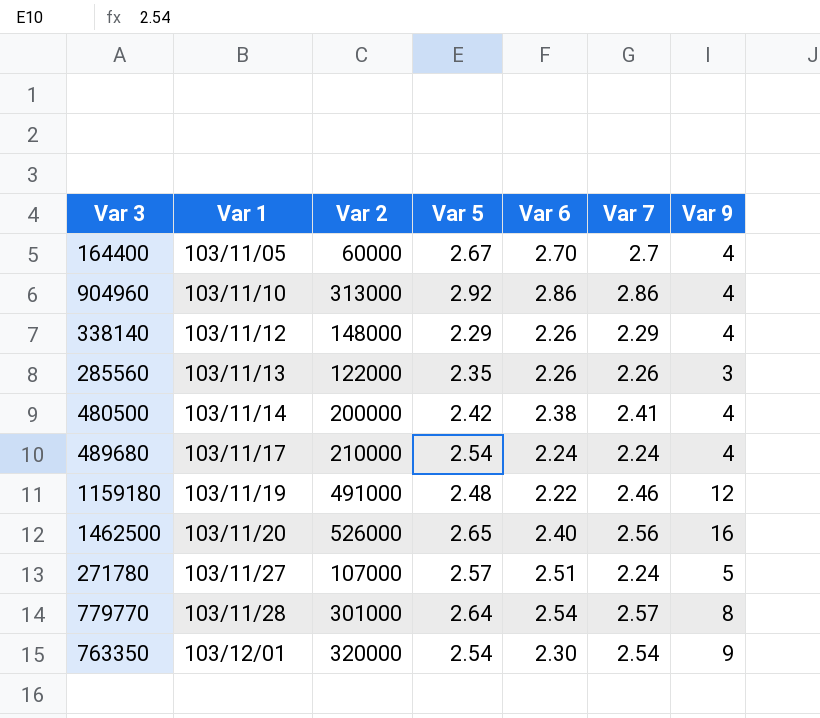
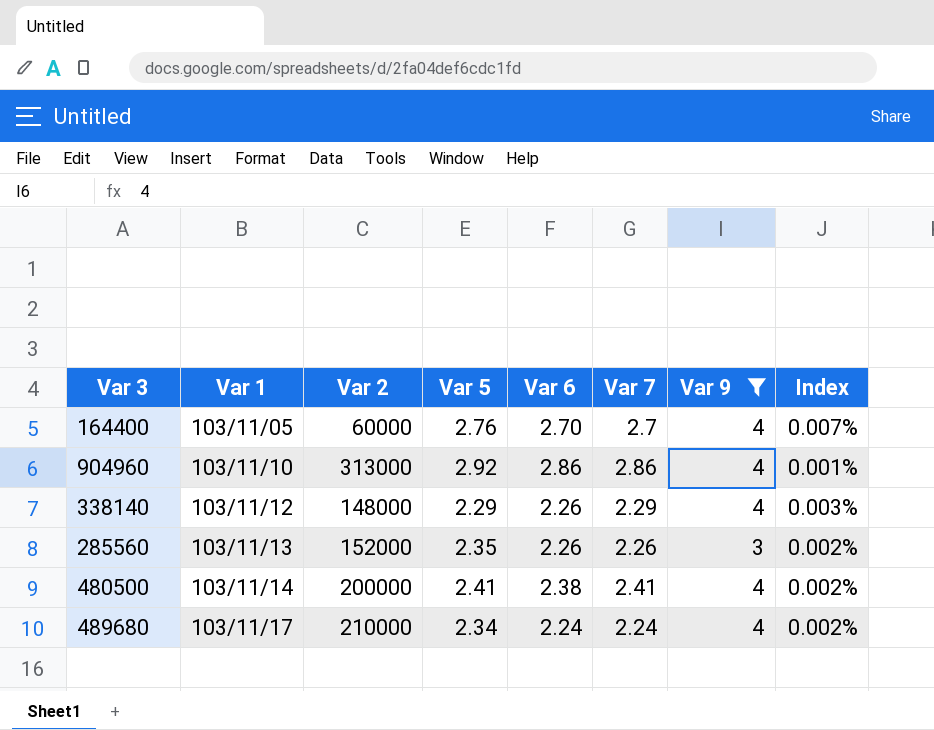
filter: none -> Var 9 <= 4
column Index | formula: none -> [Var 9] / [Var 2]
164400 | Var 5: 2.67 -> 2.76
285560 | Var 2: 122000 -> 152000
480500 | Var 5: 2.42 -> 2.41
489680 | Var 5: 2.54 -> 2.34

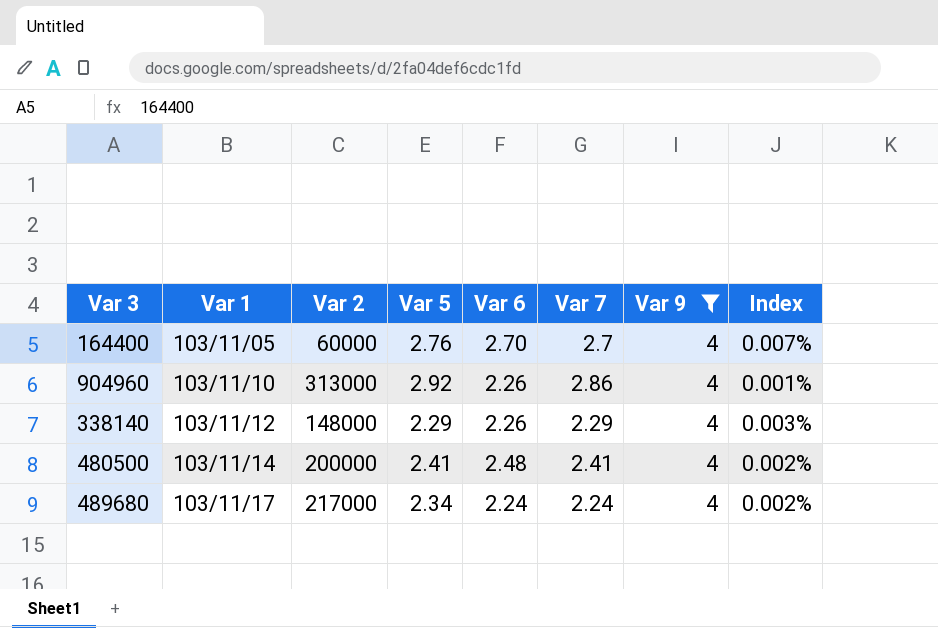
row 285560: 103/11/13 | 152000 | 2.35 | 2.26 | 2.26 | 3 | 0.002% -> none
904960 | Var 6: 2.86 -> 2.26
480500 | Var 6: 2.38 -> 2.48
489680 | Var 2: 210000 -> 217000

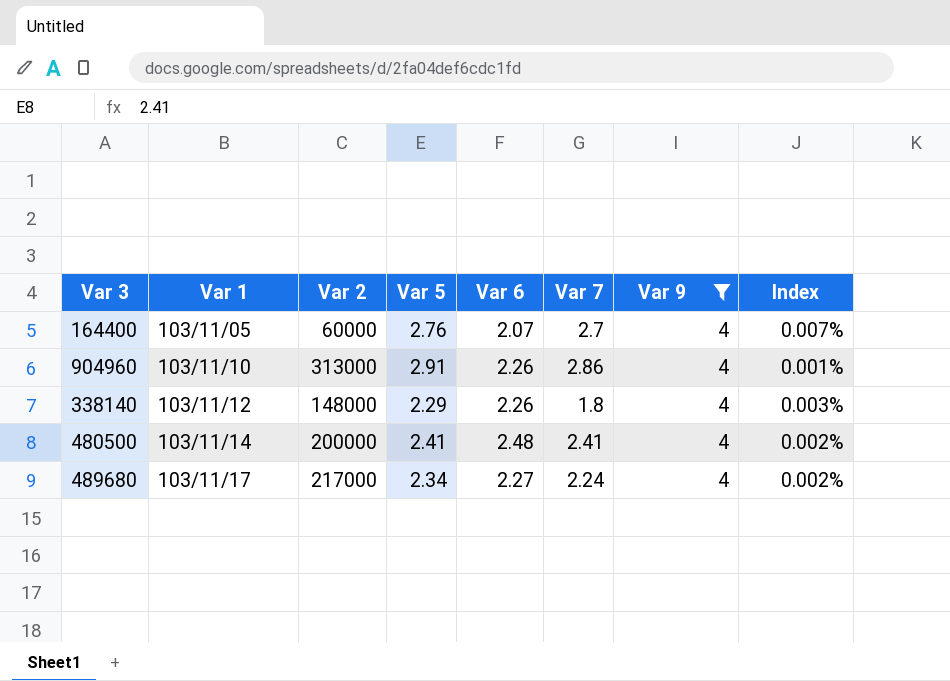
164400 | Var 6: 2.70 -> 2.07
904960 | Var 5: 2.92 -> 2.91
338140 | Var 7: 2.29 -> 1.8
489680 | Var 6: 2.24 -> 2.27

